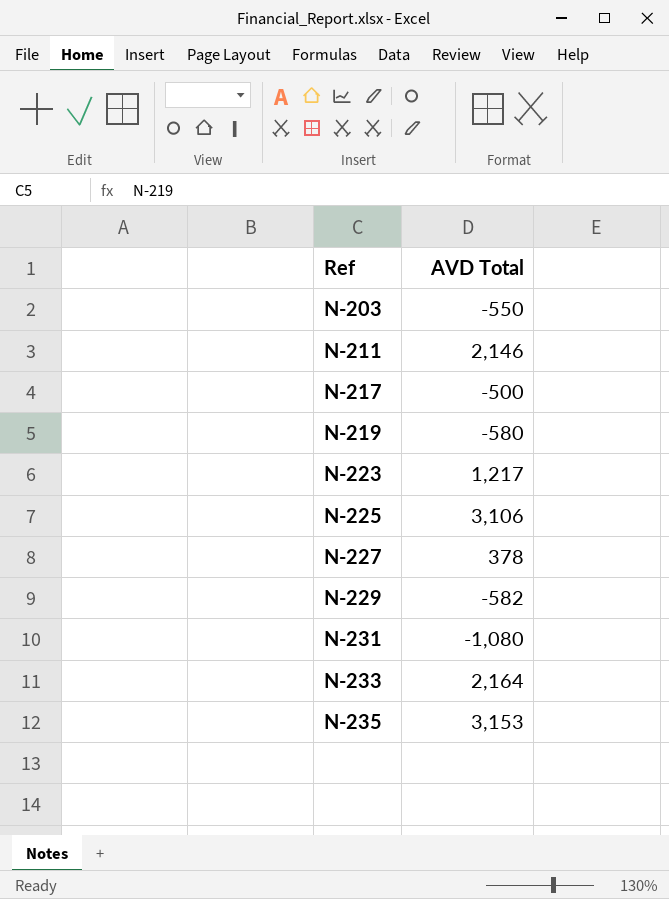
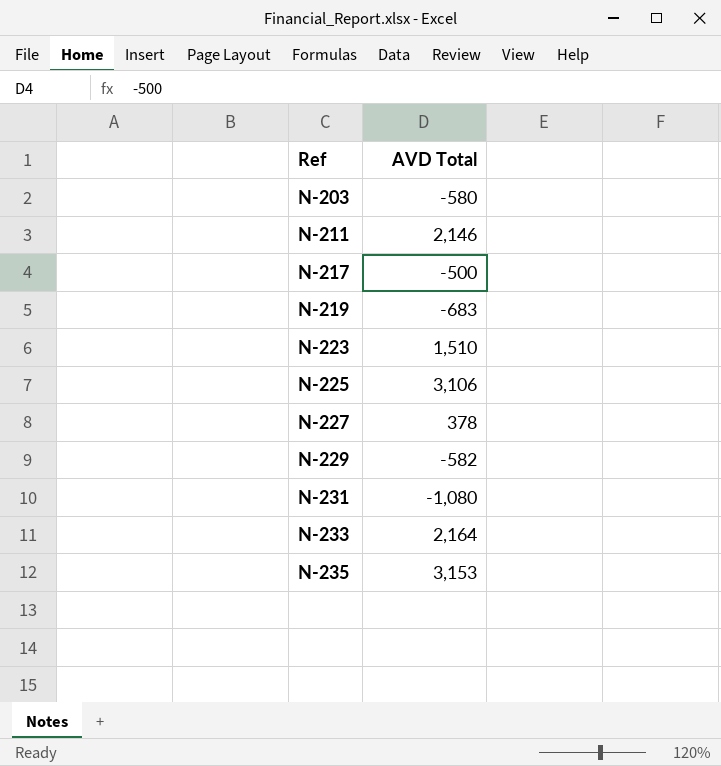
N-203 | AVD Total: -550 -> -580
N-219 | AVD Total: -580 -> -683
N-223 | AVD Total: 1,217 -> 1,510

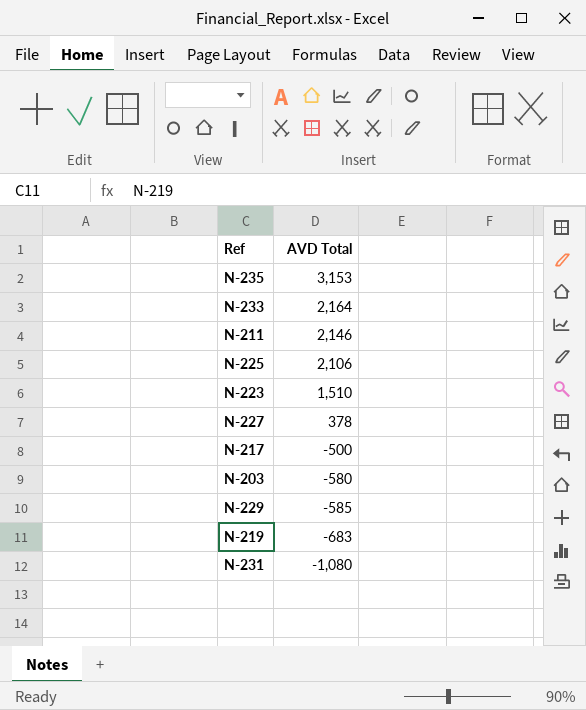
row order: Ref ascending -> AVD Total descending
N-225 | AVD Total: 3,106 -> 2,106
N-229 | AVD Total: -582 -> -585

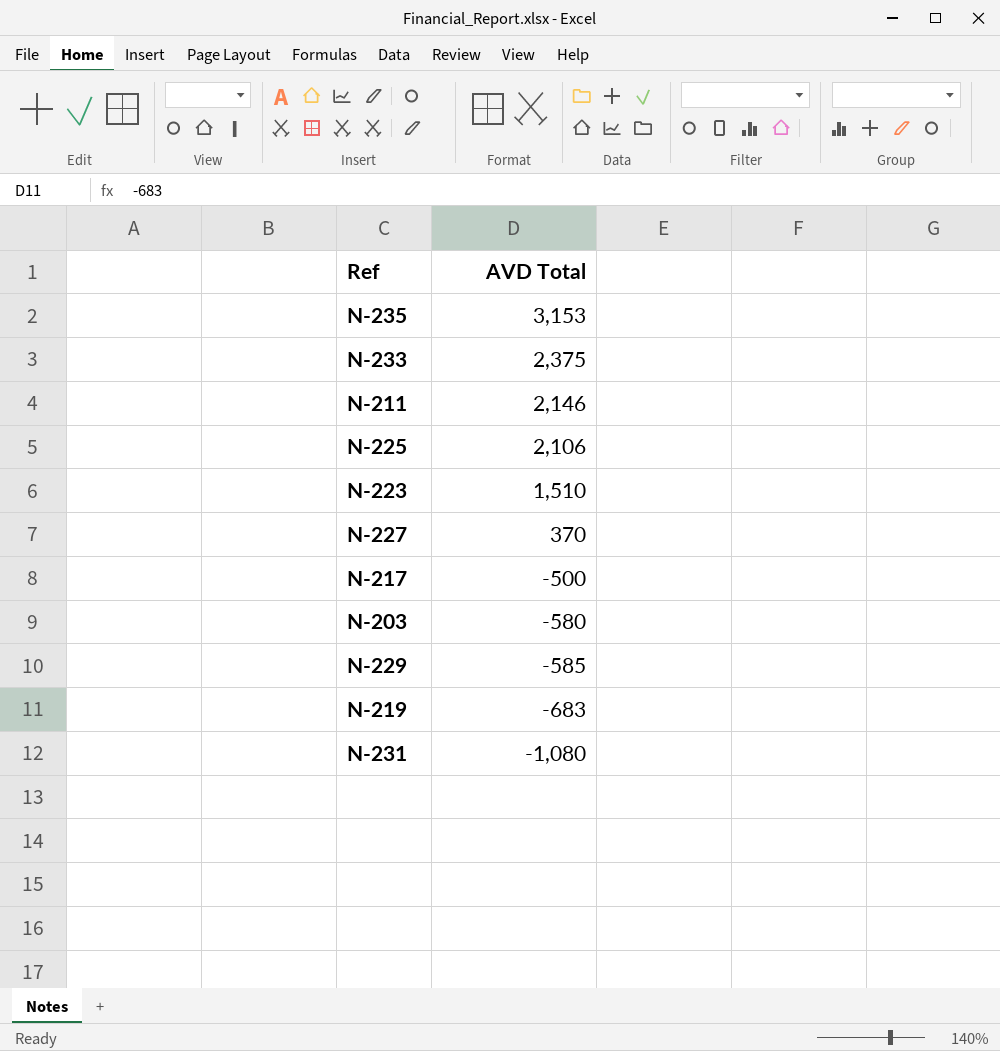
N-233 | AVD Total: 2,164 -> 2,375
N-227 | AVD Total: 378 -> 370

